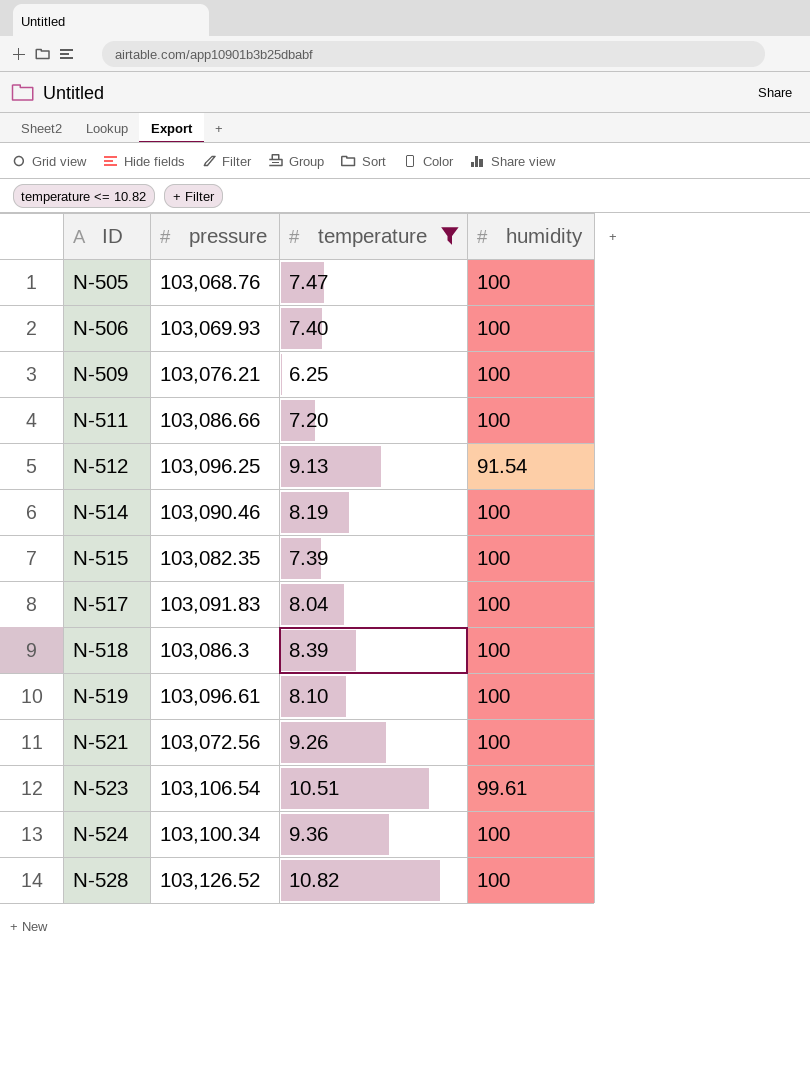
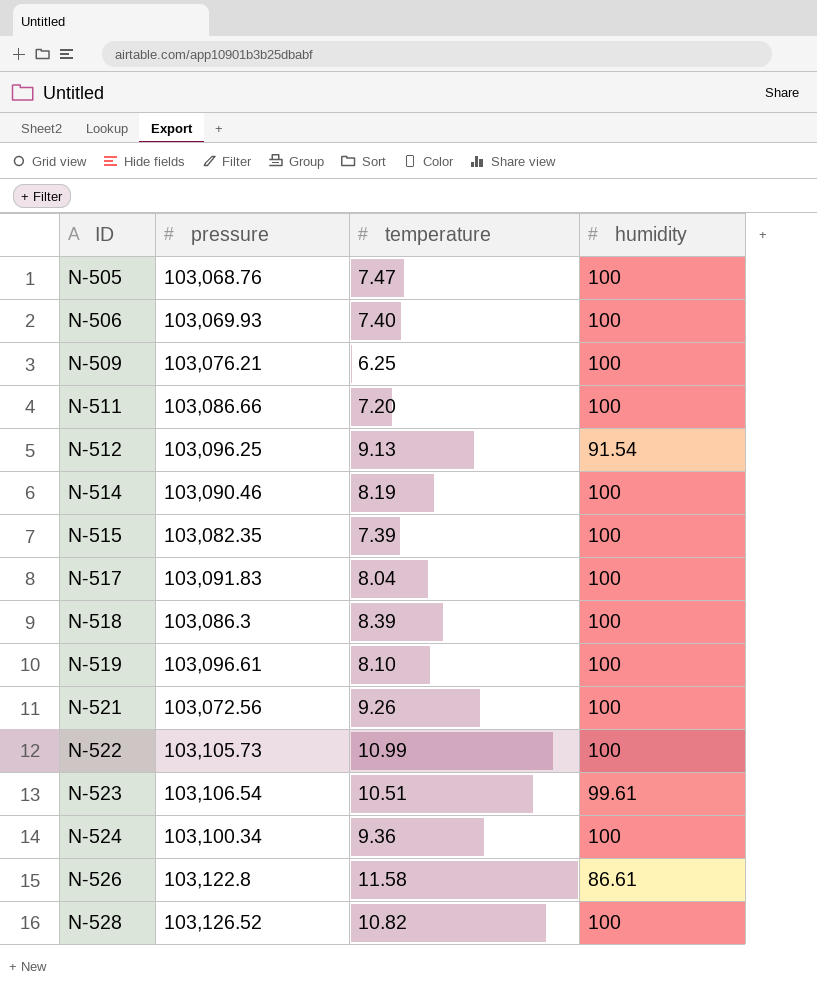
filter: temperature <= 10.82 -> none

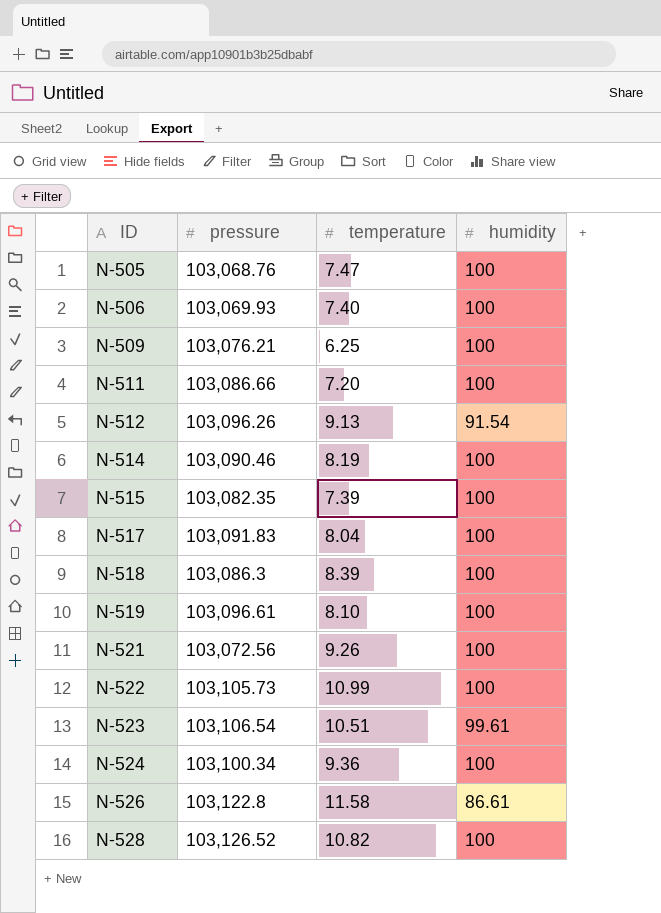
N-512 | pressure: 103,096.25 -> 103,096.26

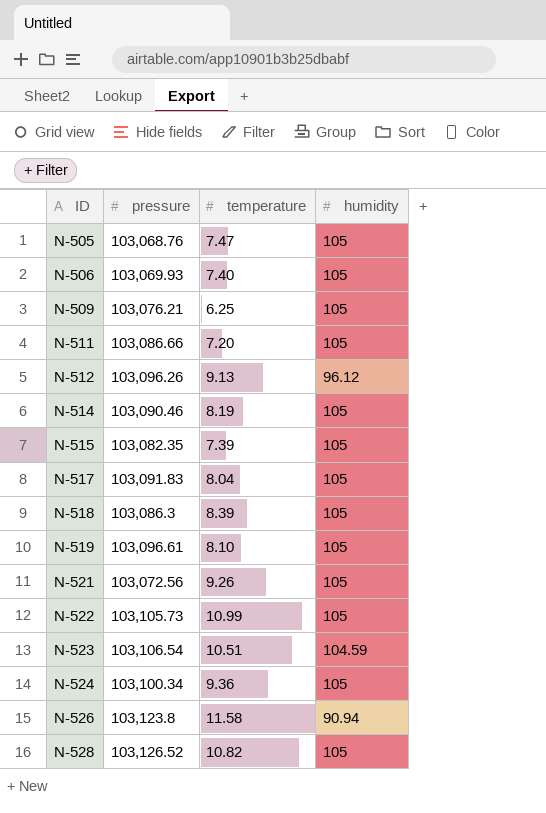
N-505 | humidity: 100 -> 105
N-506 | humidity: 100 -> 105
N-509 | humidity: 100 -> 105
N-511 | humidity: 100 -> 105
N-512 | humidity: 91.54 -> 96.12
N-514 | humidity: 100 -> 105
N-515 | humidity: 100 -> 105
N-517 | humidity: 100 -> 105
N-518 | humidity: 100 -> 105
N-519 | humidity: 100 -> 105
N-521 | humidity: 100 -> 105
N-522 | humidity: 100 -> 105
N-523 | humidity: 99.61 -> 104.59
N-524 | humidity: 100 -> 105
N-526 | pressure: 103,122.8 -> 103,123.8
N-526 | humidity: 86.61 -> 90.94
N-528 | humidity: 100 -> 105

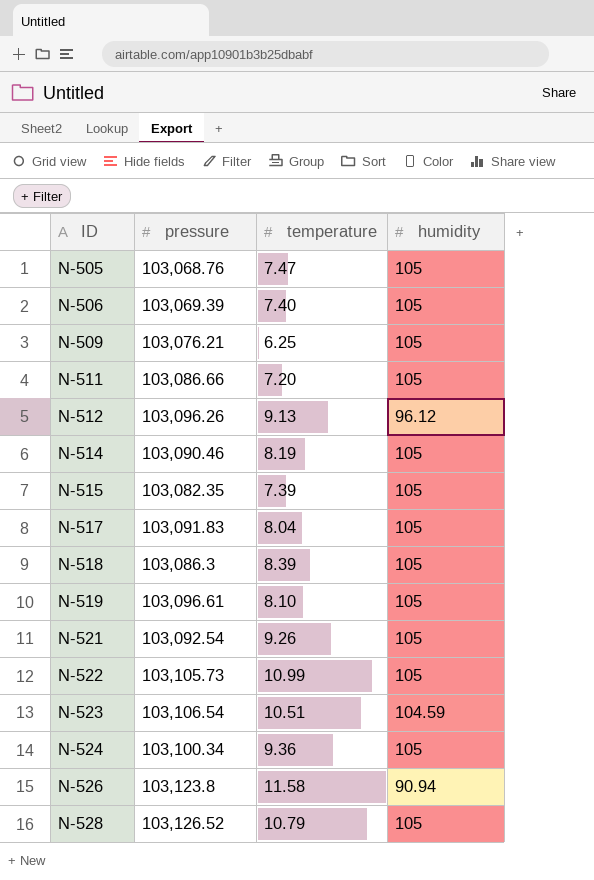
N-506 | pressure: 103,069.93 -> 103,069.39
N-521 | pressure: 103,072.56 -> 103,092.54
N-528 | temperature: 10.82 -> 10.79

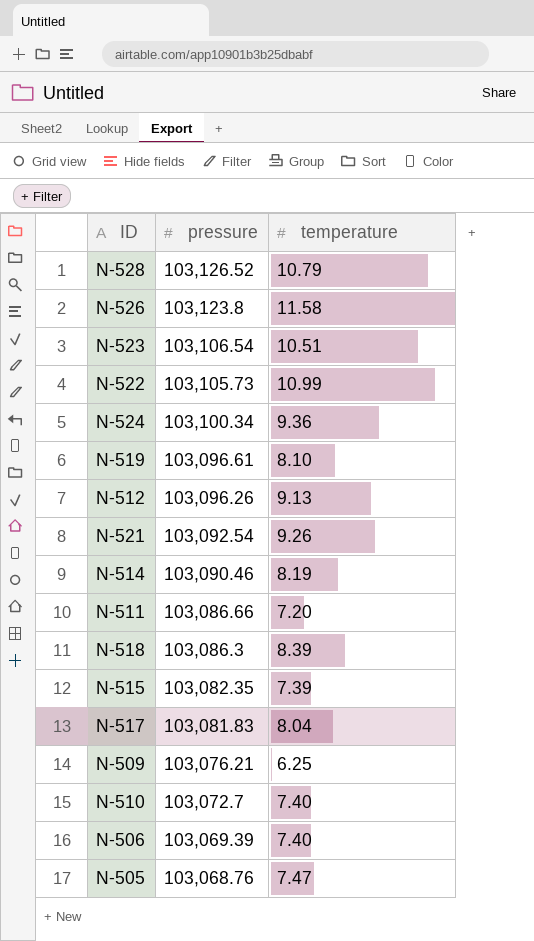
row order: ID ascending -> pressure descending
column humidity | position: 4 -> none
N-517 | pressure: 103,091.83 -> 103,081.83
row N-510: none -> 103,072.7 | 7.40

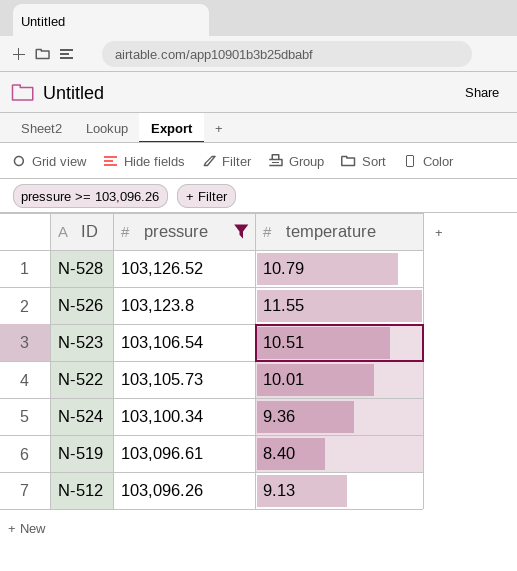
filter: none -> pressure >= 103,096.26
N-526 | temperature: 11.58 -> 11.55
N-522 | temperature: 10.99 -> 10.01
N-519 | temperature: 8.10 -> 8.40

